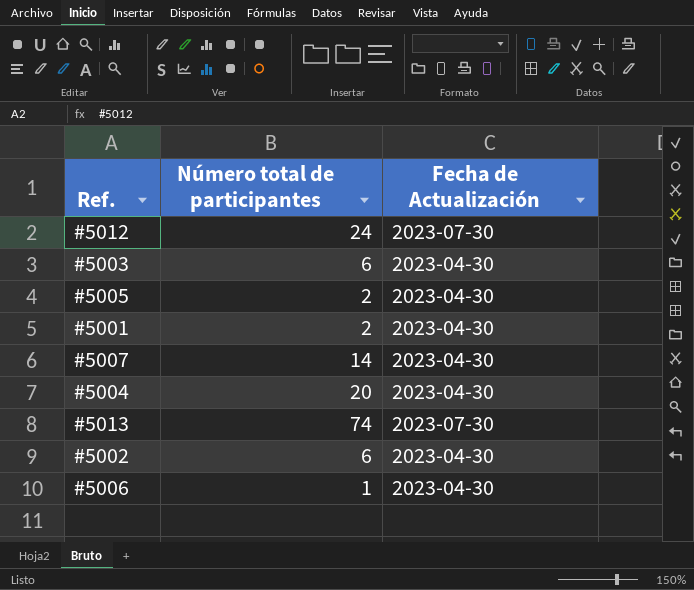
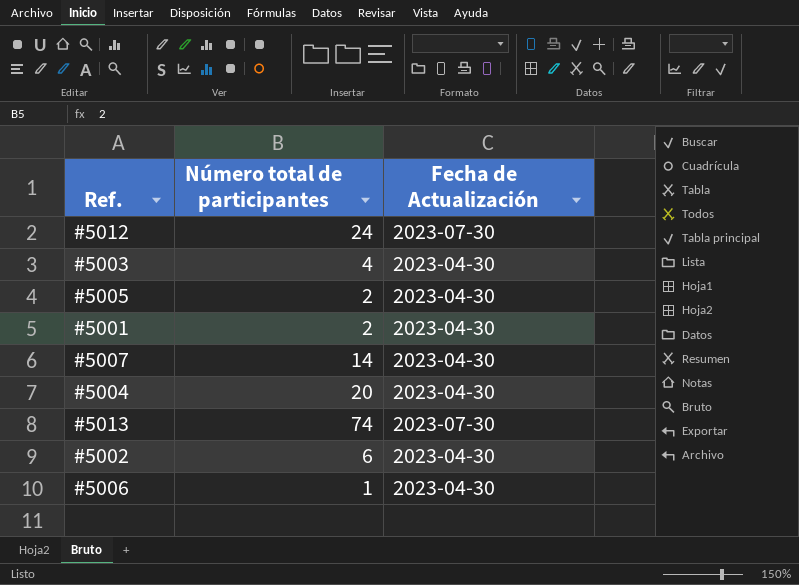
#5003 | Número total de participantes: 6 -> 4

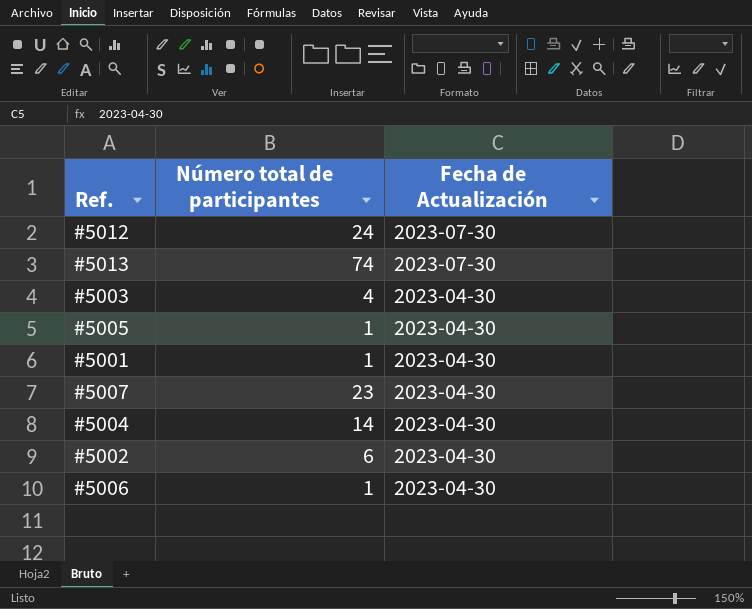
row order: none -> Fecha de Actualización descending
#5005 | Número total de participantes: 2 -> 1
#5001 | Número total de participantes: 2 -> 1
#5007 | Número total de participantes: 14 -> 23
#5004 | Número total de participantes: 20 -> 14

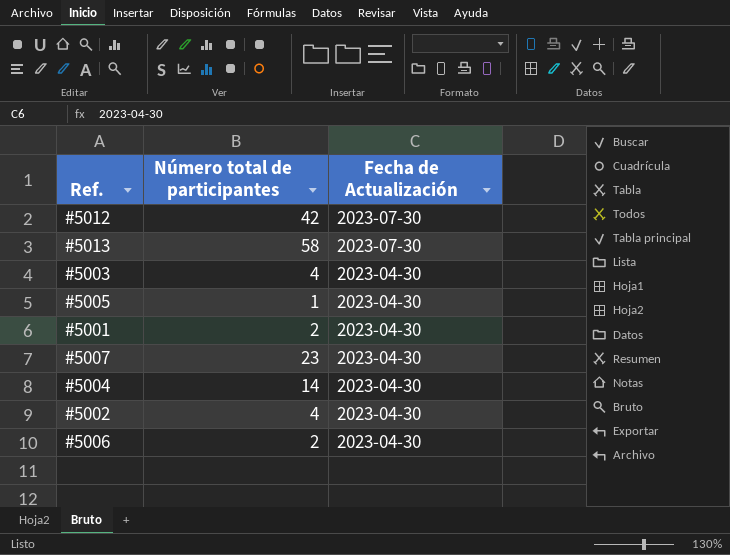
#5012 | Número total de participantes: 24 -> 42
#5013 | Número total de participantes: 74 -> 58
#5001 | Número total de participantes: 1 -> 2
#5002 | Número total de participantes: 6 -> 4
#5006 | Número total de participantes: 1 -> 2

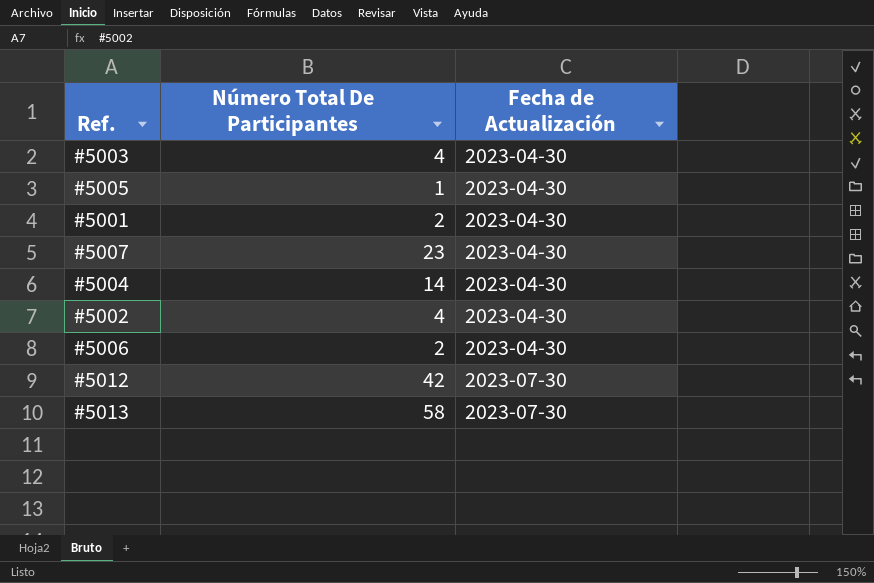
row order: Fecha de Actualización descending -> Fecha de Actualización ascending
column name: Número total de participantes -> Número Total De Participantes

